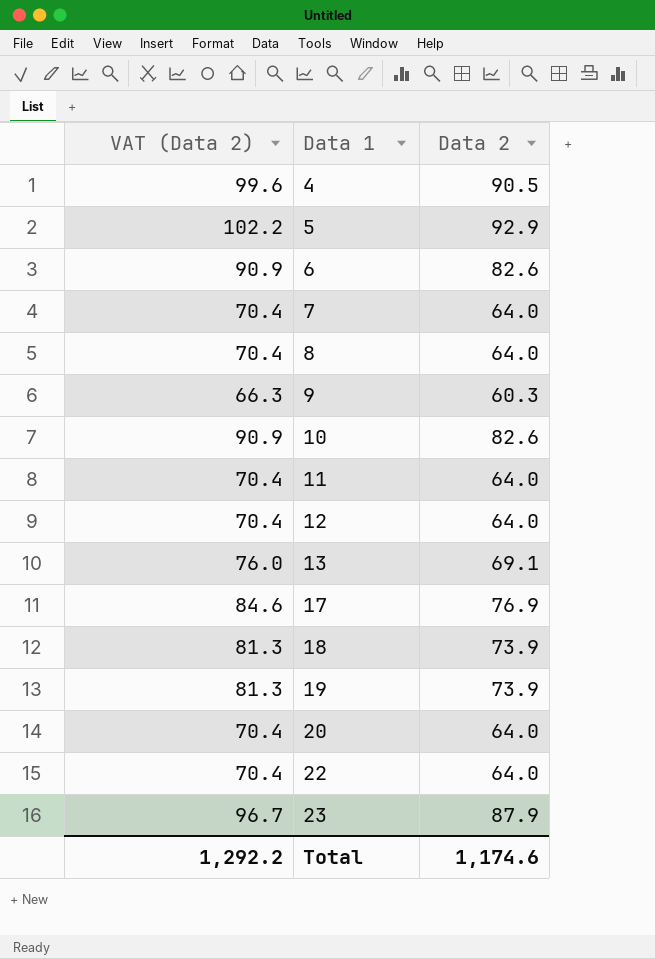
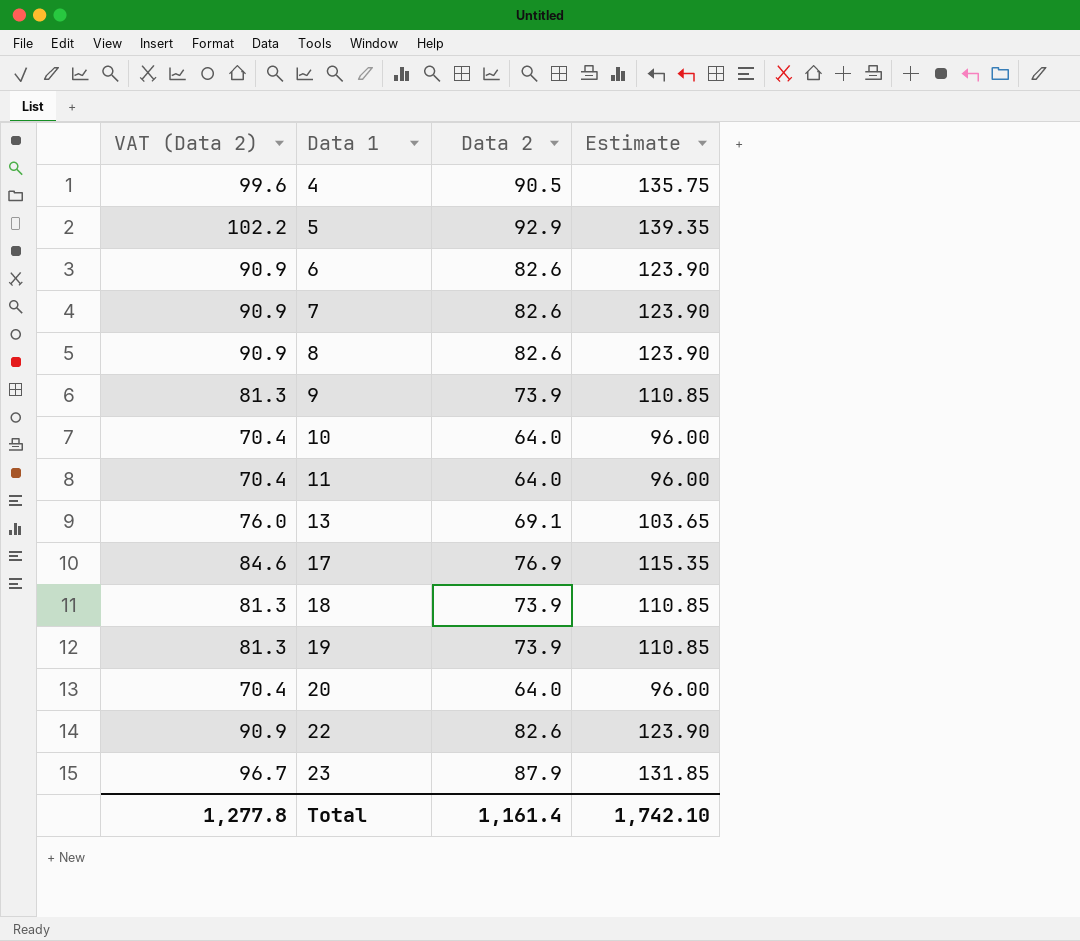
column Estimate | formula: none -> [Data 2] * 1.5
row 12: 70.4 | 64.0 -> none
7 | VAT (Data 2): 70.4 -> 90.9
7 | Data 2: 64.0 -> 82.6
8 | VAT (Data 2): 70.4 -> 90.9
8 | Data 2: 64.0 -> 82.6
9 | VAT (Data 2): 66.3 -> 81.3
9 | Data 2: 60.3 -> 73.9
10 | VAT (Data 2): 90.9 -> 70.4
10 | Data 2: 82.6 -> 64.0
22 | VAT (Data 2): 70.4 -> 90.9
22 | Data 2: 64.0 -> 82.6
Total | VAT (Data 2): 1,292.2 -> 1,277.8
Total | Data 2: 1,174.6 -> 1,161.4

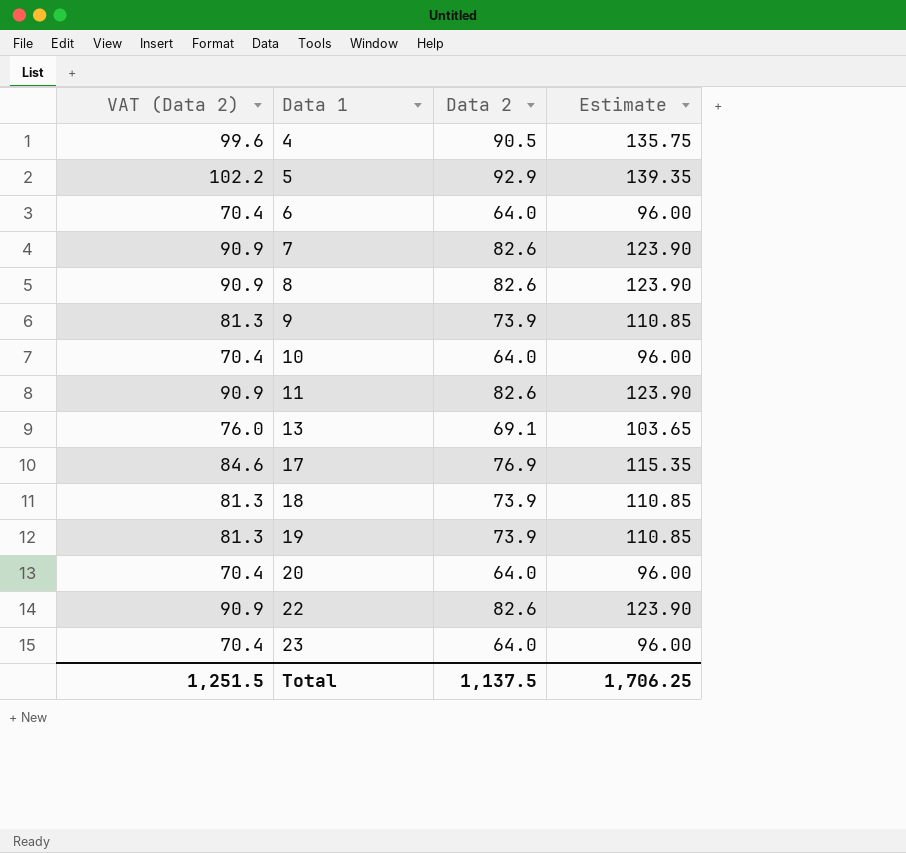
6 | VAT (Data 2): 90.9 -> 70.4
6 | Data 2: 82.6 -> 64.0
6 | Estimate: 123.90 -> 96.00
11 | VAT (Data 2): 70.4 -> 90.9
11 | Data 2: 64.0 -> 82.6
11 | Estimate: 96.00 -> 123.90
23 | VAT (Data 2): 96.7 -> 70.4
23 | Data 2: 87.9 -> 64.0
23 | Estimate: 131.85 -> 96.00
Total | VAT (Data 2): 1,277.8 -> 1,251.5
Total | Data 2: 1,161.4 -> 1,137.5
Total | Estimate: 1,742.10 -> 1,706.25

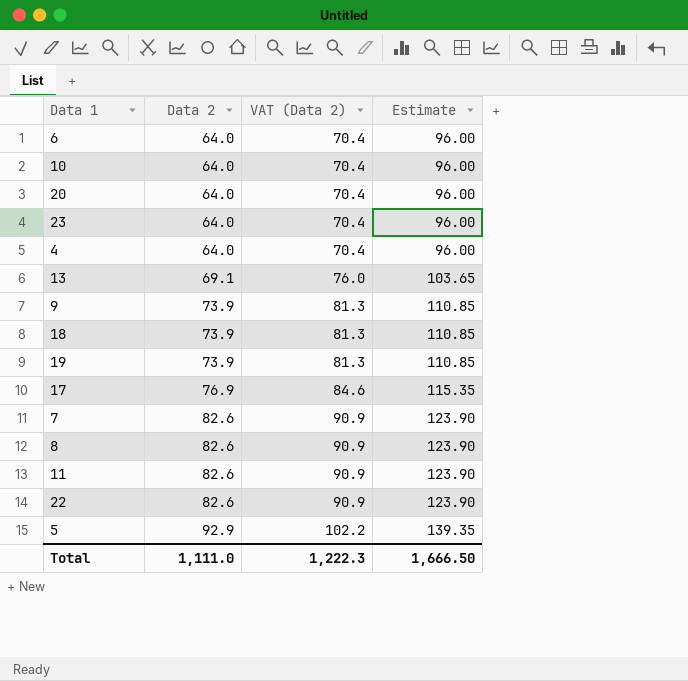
row order: Data 1 ascending -> Data 2 ascending
column VAT (Data 2) | position: 1 -> 3
4 | Data 2: 90.5 -> 64.0
4 | VAT (Data 2): 99.6 -> 70.4
4 | Estimate: 135.75 -> 96.00
Total | Data 2: 1,137.5 -> 1,111.0
Total | VAT (Data 2): 1,251.5 -> 1,222.3
Total | Estimate: 1,706.25 -> 1,666.50

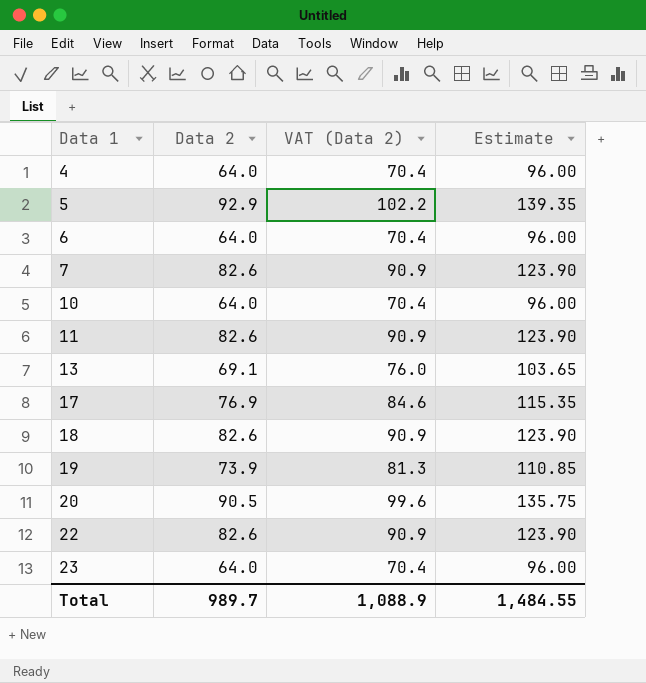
row order: Data 2 ascending -> Data 1 ascending
row 9: 73.9 | 81.3 | 110.85 -> none
row 8: 82.6 | 90.9 | 123.90 -> none
18 | Data 2: 73.9 -> 82.6
18 | VAT (Data 2): 81.3 -> 90.9
18 | Estimate: 110.85 -> 123.90
20 | Data 2: 64.0 -> 90.5
20 | VAT (Data 2): 70.4 -> 99.6
20 | Estimate: 96.00 -> 135.75
Total | Data 2: 1,111.0 -> 989.7
Total | VAT (Data 2): 1,222.3 -> 1,088.9
Total | Estimate: 1,666.50 -> 1,484.55

